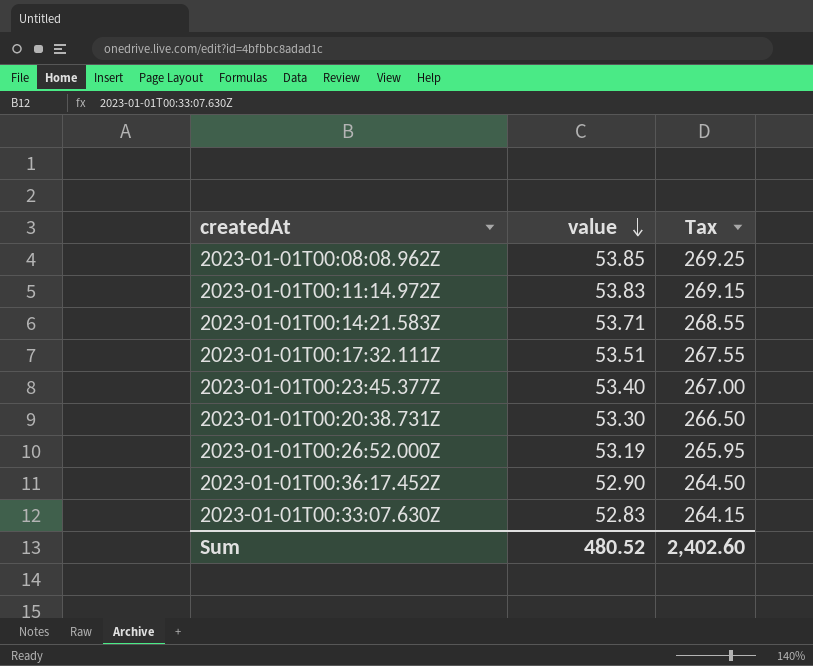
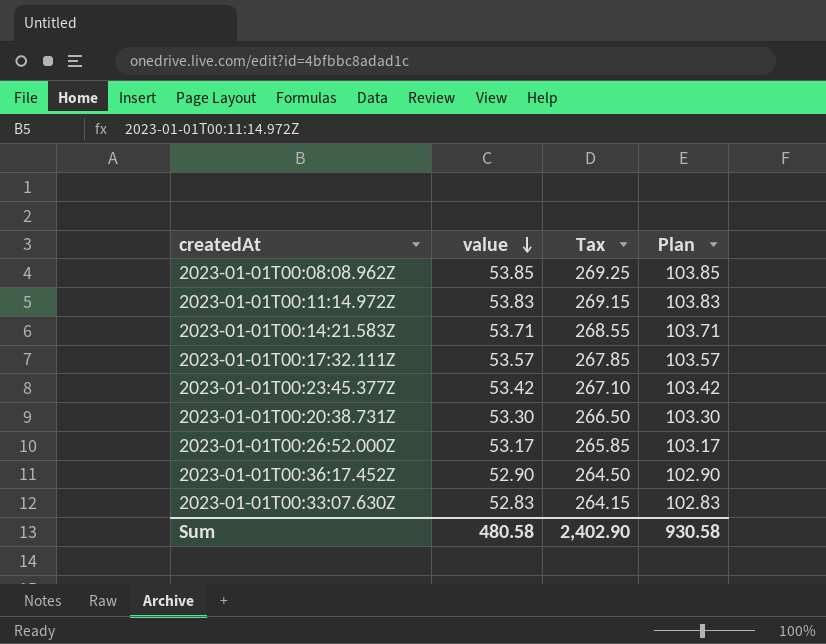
column Plan | formula: none -> [value] + 50
2023-01-01T00:17:32.111Z | value: 53.51 -> 53.57
2023-01-01T00:17:32.111Z | Tax: 267.55 -> 267.85
2023-01-01T00:23:45.377Z | value: 53.40 -> 53.42
2023-01-01T00:23:45.377Z | Tax: 267.00 -> 267.10
2023-01-01T00:26:52.000Z | value: 53.19 -> 53.17
2023-01-01T00:26:52.000Z | Tax: 265.95 -> 265.85
Sum | value: 480.52 -> 480.58
Sum | Tax: 2,402.60 -> 2,402.90

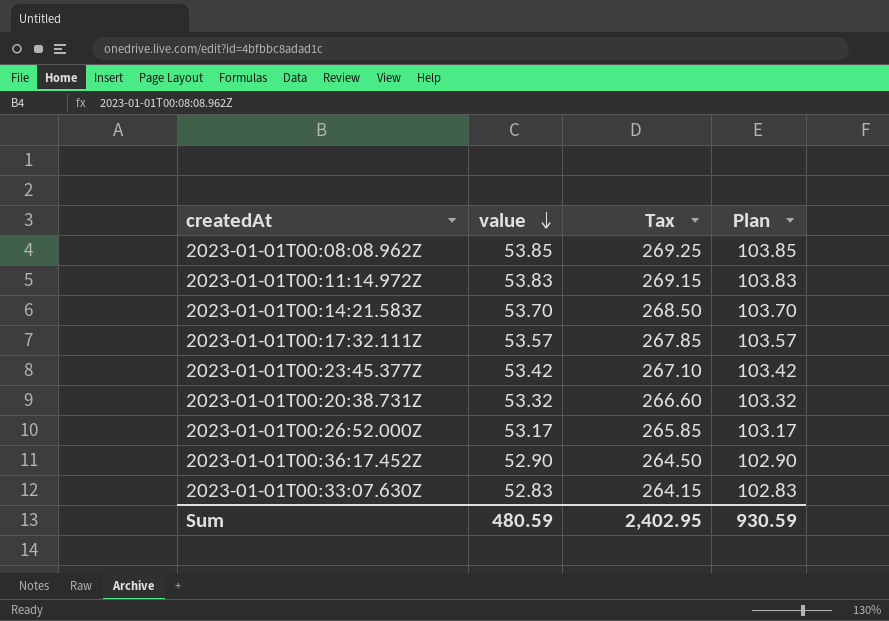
2023-01-01T00:14:21.583Z | value: 53.71 -> 53.70
2023-01-01T00:14:21.583Z | Tax: 268.55 -> 268.50
2023-01-01T00:14:21.583Z | Plan: 103.71 -> 103.70
2023-01-01T00:20:38.731Z | value: 53.30 -> 53.32
2023-01-01T00:20:38.731Z | Tax: 266.50 -> 266.60
2023-01-01T00:20:38.731Z | Plan: 103.30 -> 103.32
Sum | value: 480.58 -> 480.59
Sum | Tax: 2,402.90 -> 2,402.95
Sum | Plan: 930.58 -> 930.59

